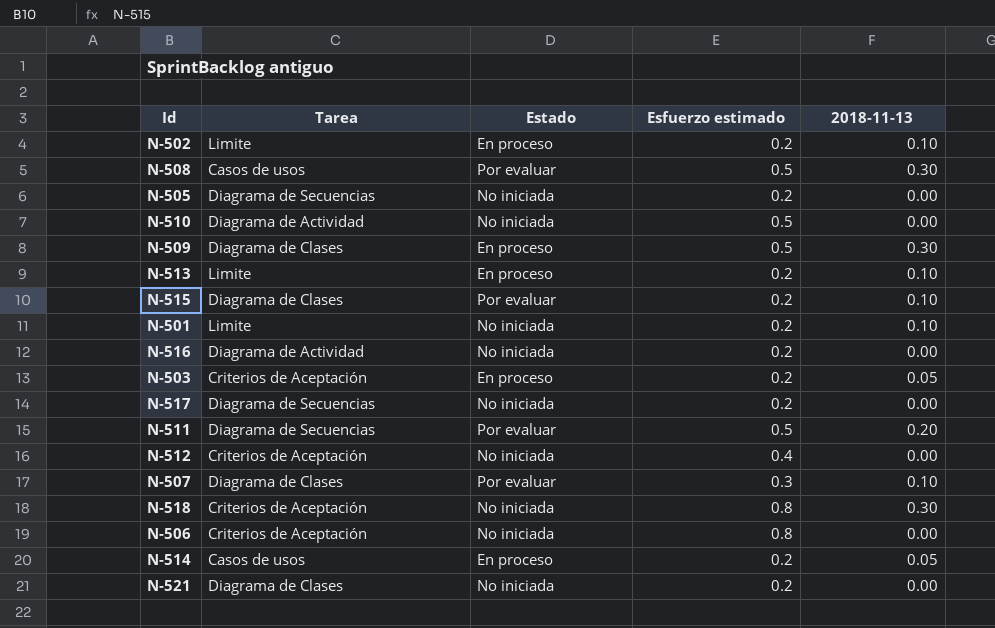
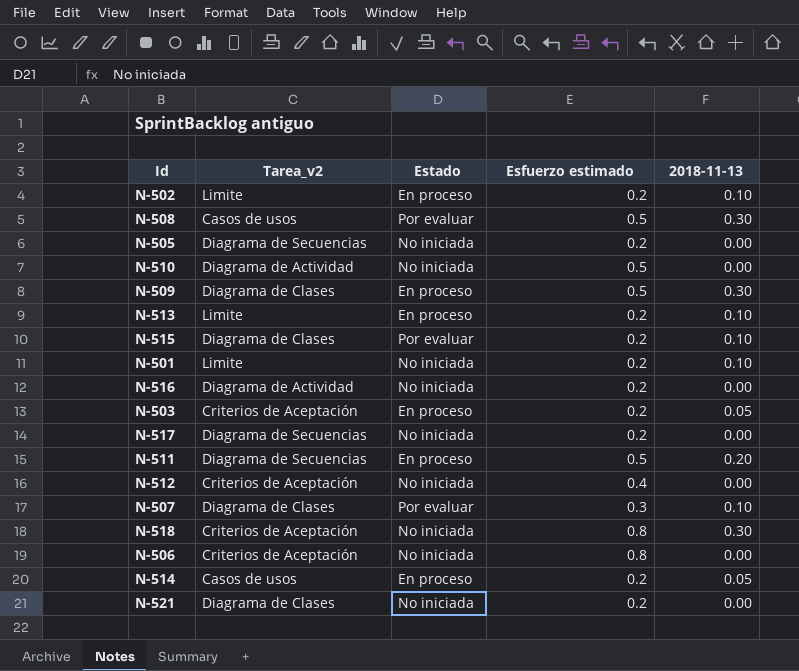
column name: Tarea -> Tarea_v2
N-511 | Estado: Por evaluar -> En proceso

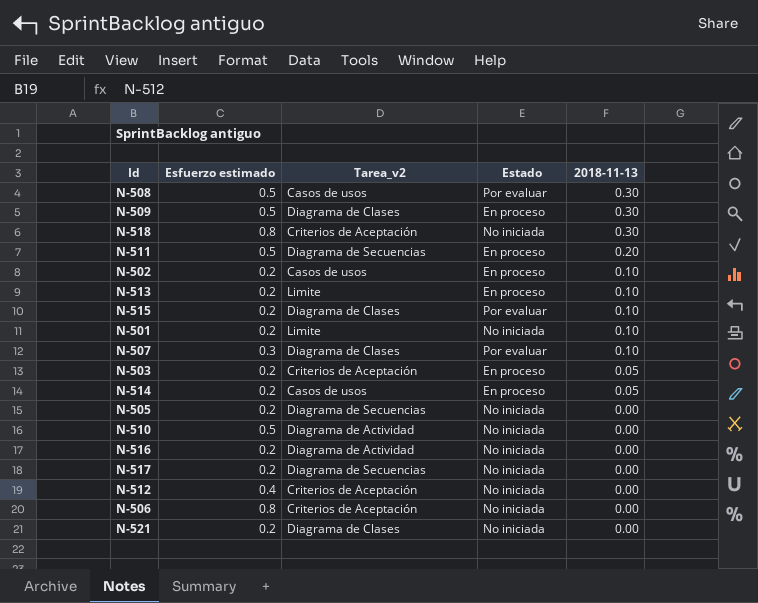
row order: none -> 2018-11-13 descending
column Esfuerzo estimado | position: 4 -> 2
N-502 | Tarea_v2: Limite -> Casos de usos

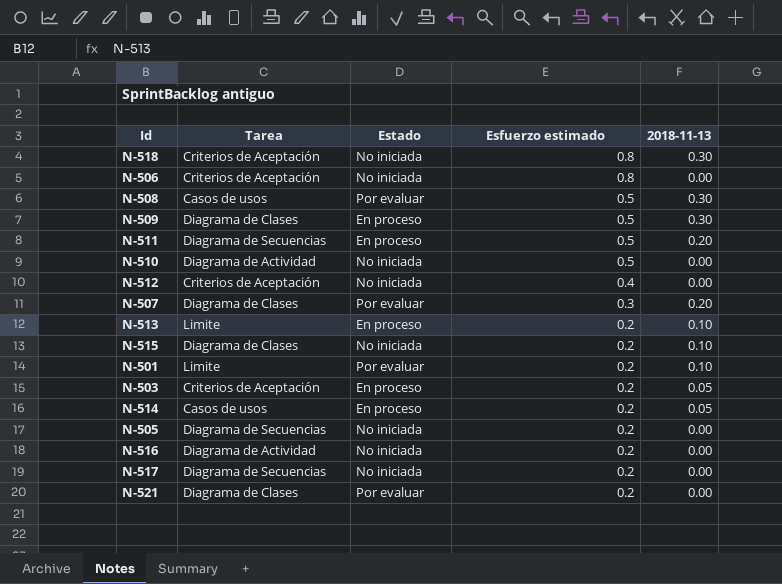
row order: 2018-11-13 descending -> Esfuerzo estimado descending
column name: Tarea_v2 -> Tarea
column Esfuerzo estimado | position: 2 -> 4
row N-502: 0.2 | Casos de usos | En proceso | 0.10 -> none
N-507 | 2018-11-13: 0.10 -> 0.20
N-515 | Estado: Por evaluar -> No iniciada
N-501 | Estado: No iniciada -> Por evaluar
N-521 | Estado: No iniciada -> Por evaluar

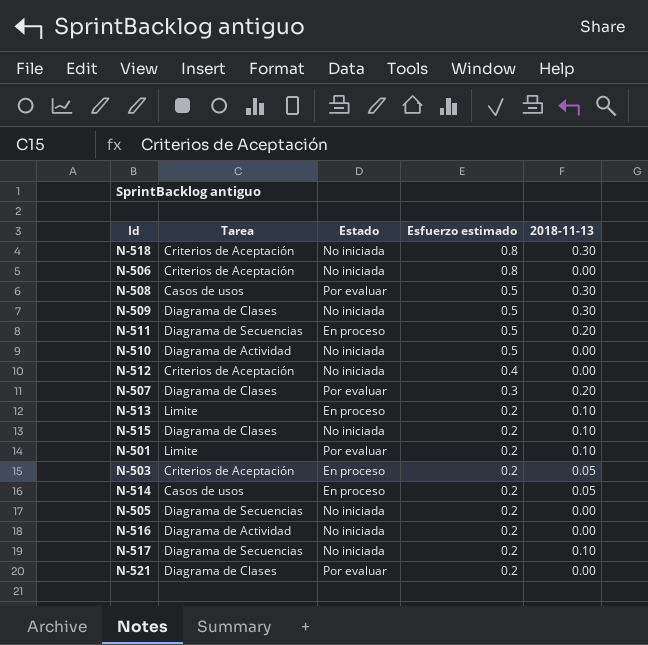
N-509 | Estado: En proceso -> No iniciada
N-517 | 2018-11-13: 0.00 -> 0.10

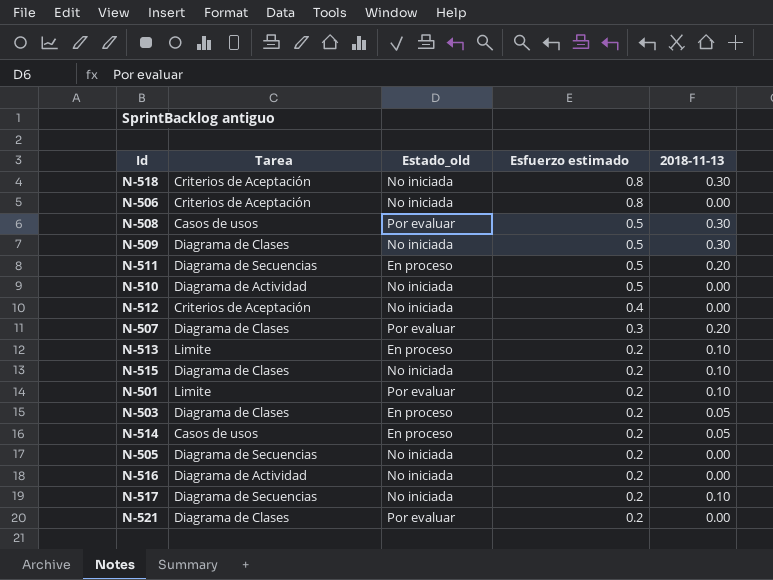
column name: Estado -> Estado_old
N-503 | Tarea: Criterios de Aceptación -> Diagrama de Clases

